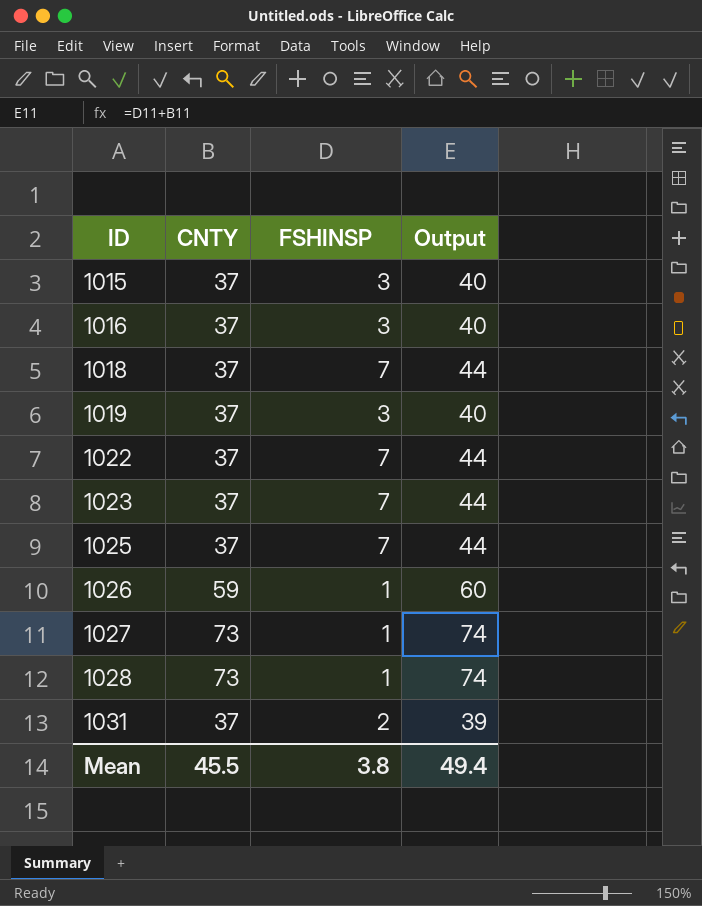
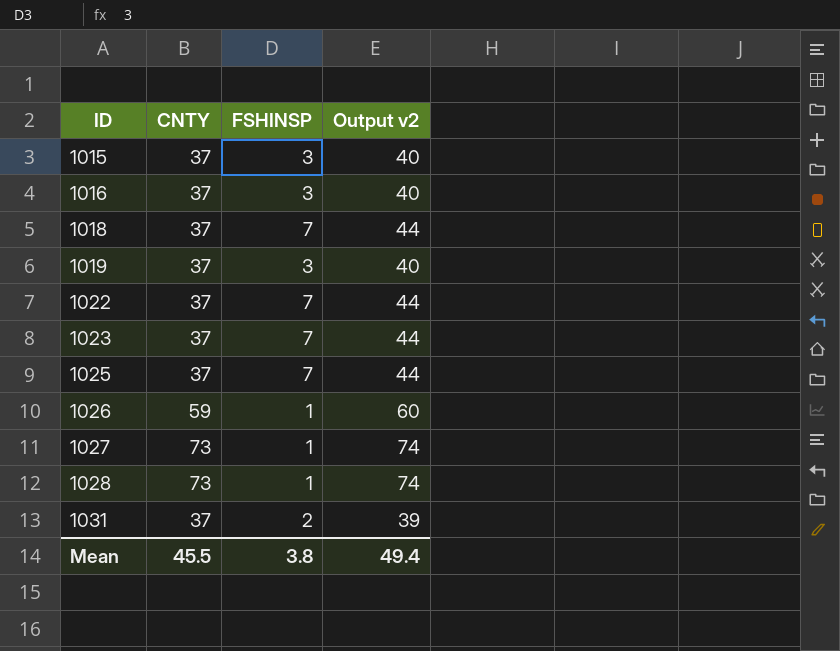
column name: Output -> Output v2

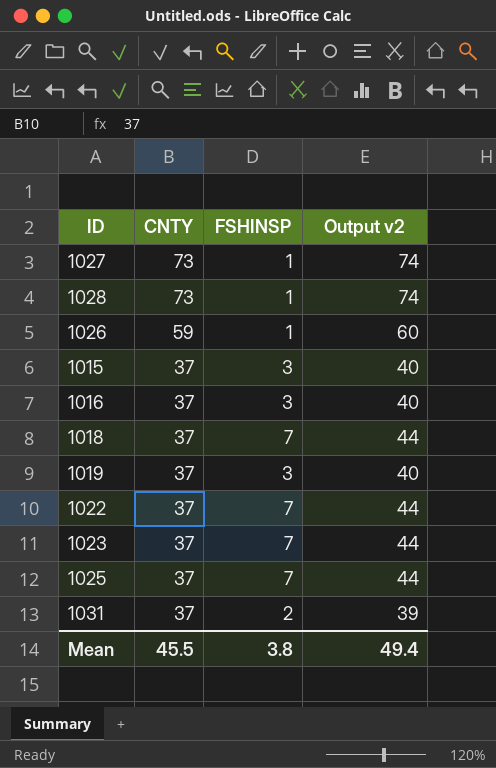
row order: ID ascending -> CNTY descending

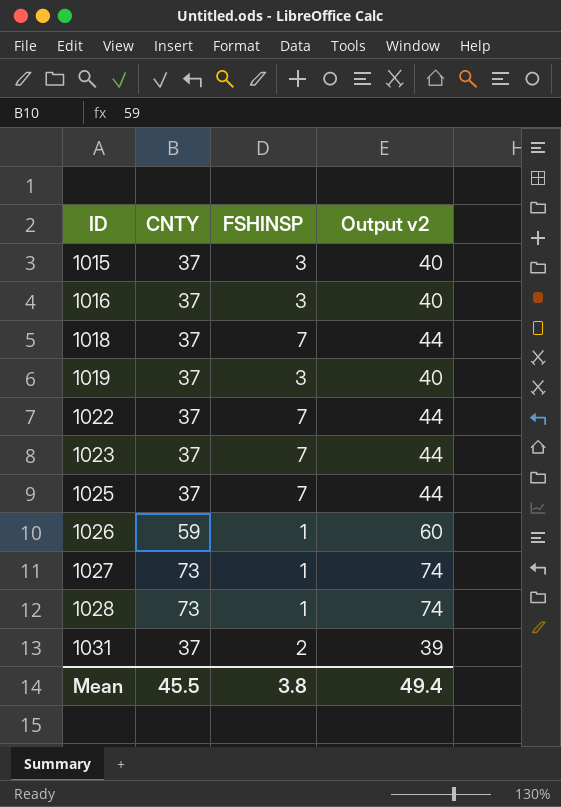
row order: CNTY descending -> ID ascending

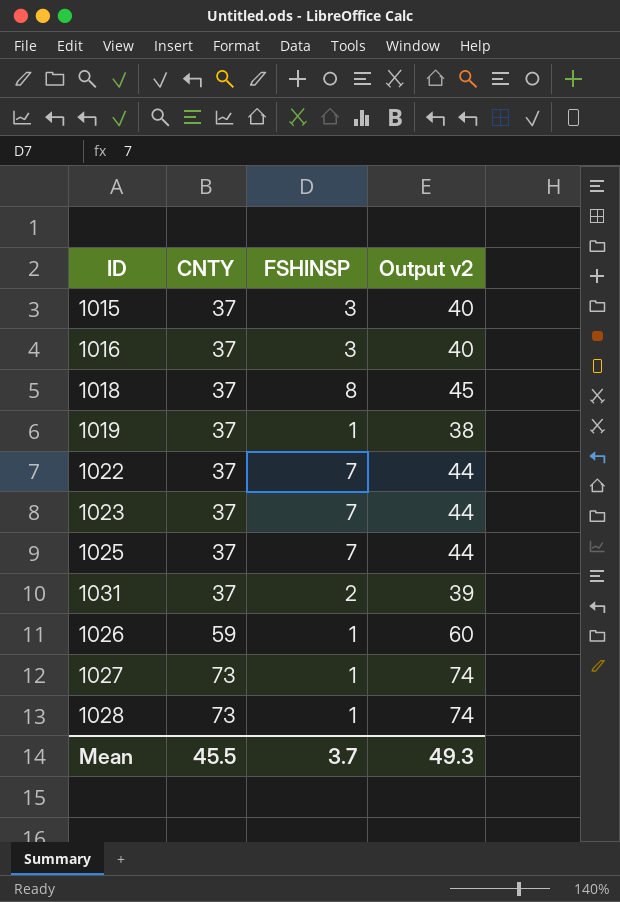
row order: ID ascending -> CNTY ascending
1018 | FSHINSP: 7 -> 8
1018 | Output v2: 44 -> 45
1019 | FSHINSP: 3 -> 1
1019 | Output v2: 40 -> 38
Mean | FSHINSP: 3.8 -> 3.7
Mean | Output v2: 49.4 -> 49.3

